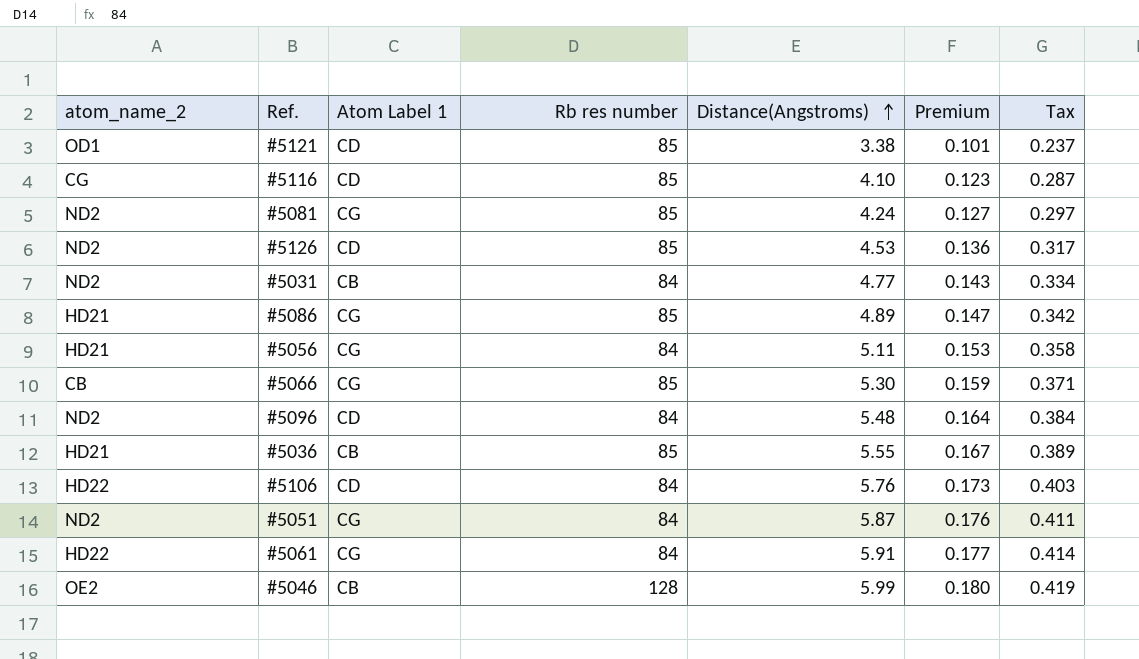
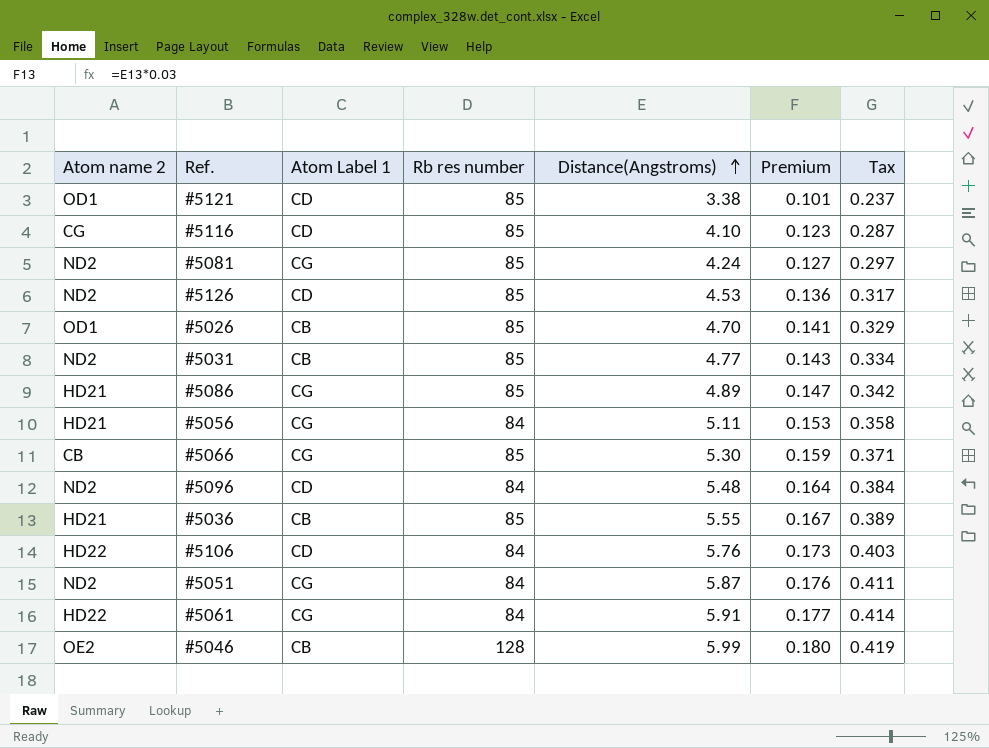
column name: atom_name_2 -> Atom name 2
row #5026: none -> OD1 | CB | 85 | 4.70 | 0.141 | 0.329
#5031 | Rb res number: 84 -> 85

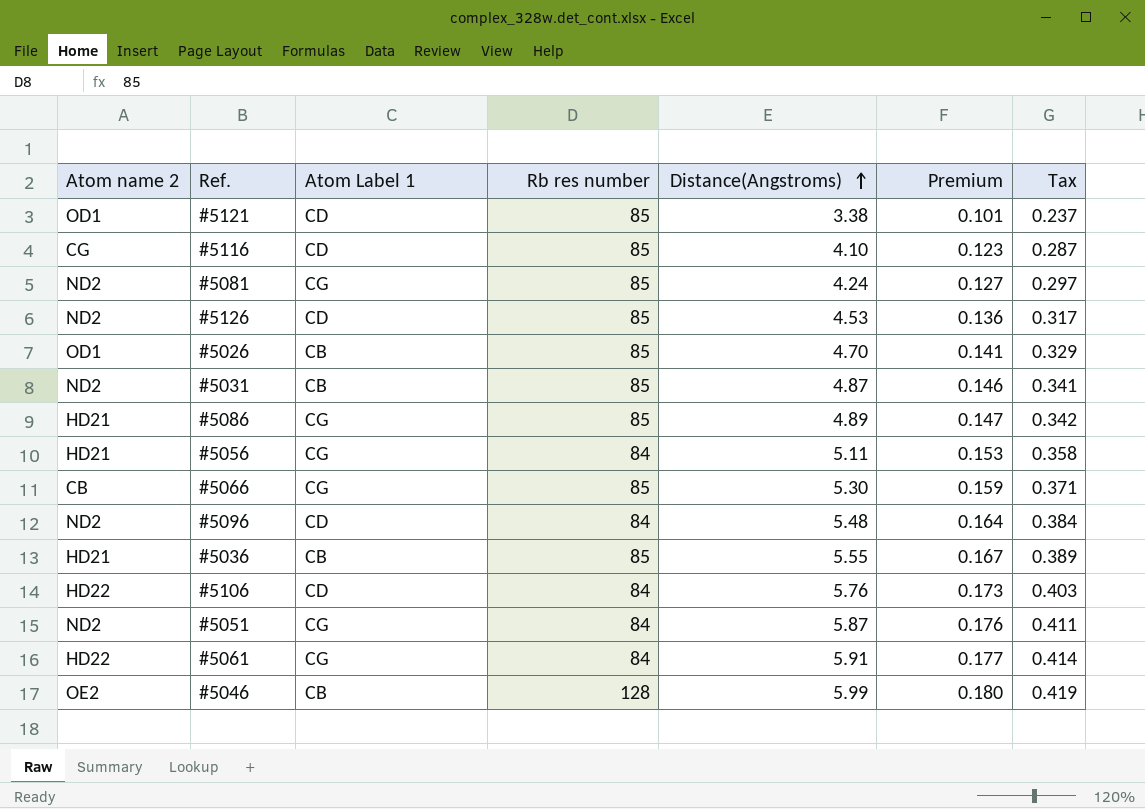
#5031 | Distance(Angstroms): 4.77 -> 4.87
#5031 | Premium: 0.143 -> 0.146
#5031 | Tax: 0.334 -> 0.341

